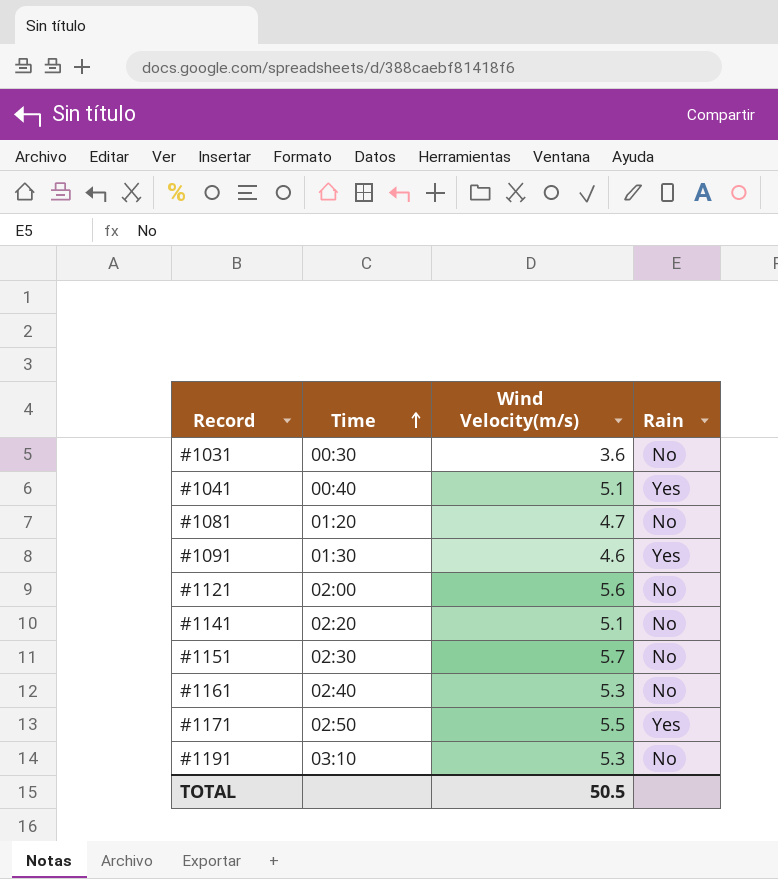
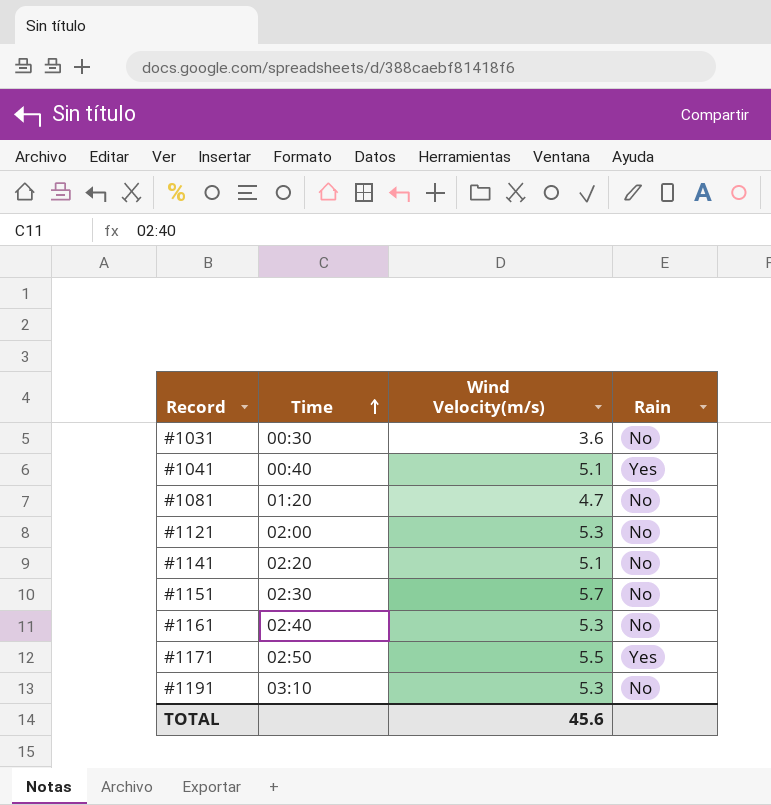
row #1091: 01:30 | 4.6 | Yes -> none
#1121 | Wind Velocity(m/s): 5.6 -> 5.3
TOTAL | Wind Velocity(m/s): 50.5 -> 45.6

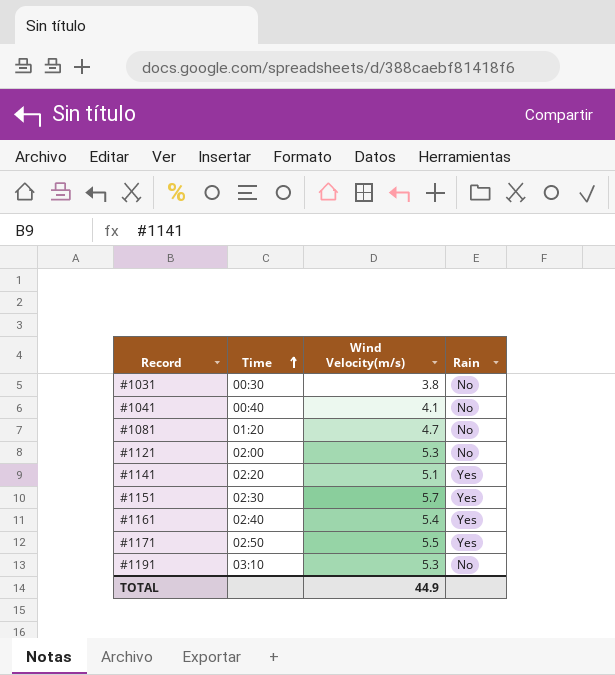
#1031 | Wind Velocity(m/s): 3.6 -> 3.8
#1041 | Wind Velocity(m/s): 5.1 -> 4.1
#1041 | Rain: Yes -> No
#1141 | Rain: No -> Yes
#1151 | Rain: No -> Yes
#1161 | Wind Velocity(m/s): 5.3 -> 5.4
#1161 | Rain: No -> Yes
TOTAL | Wind Velocity(m/s): 45.6 -> 44.9

